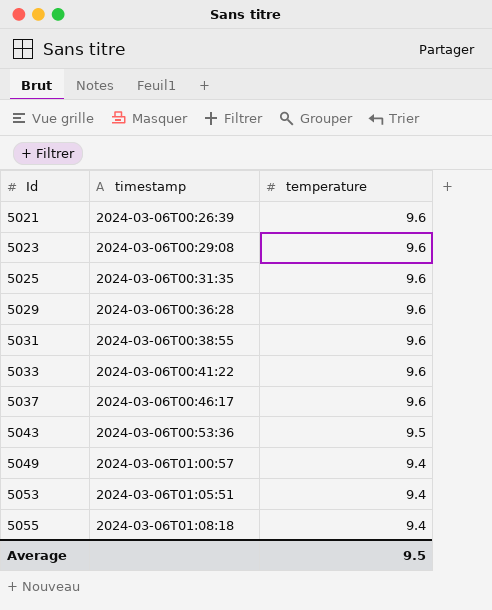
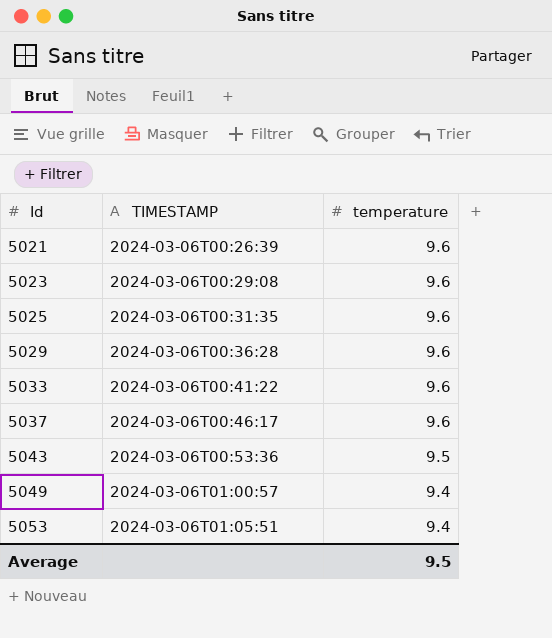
column name: timestamp -> TIMESTAMP
row 5031: 2024-03-06T00:38:55 | 9.6 -> none
row 5055: 2024-03-06T01:08:18 | 9.4 -> none

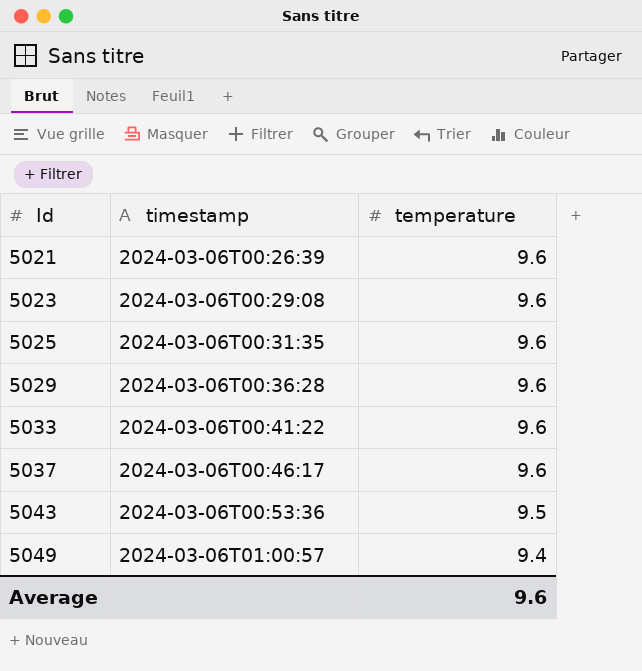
column name: TIMESTAMP -> timestamp
row 5053: 2024-03-06T01:05:51 | 9.4 -> none
Average | temperature: 9.5 -> 9.6

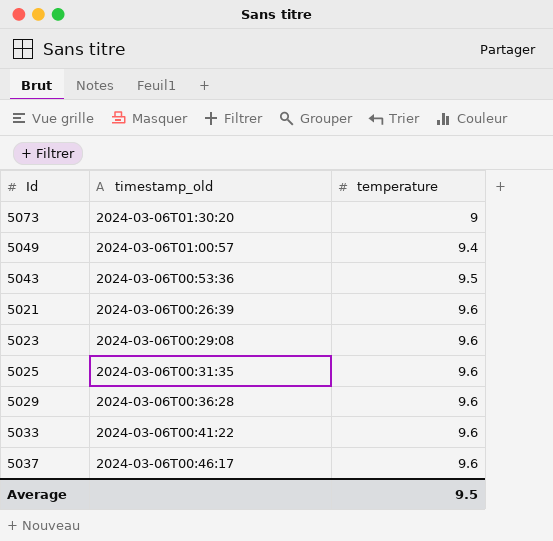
row order: Id ascending -> temperature ascending
column name: timestamp -> timestamp_old
row 5073: none -> 2024-03-06T01:30:20 | 9
Average | temperature: 9.6 -> 9.5

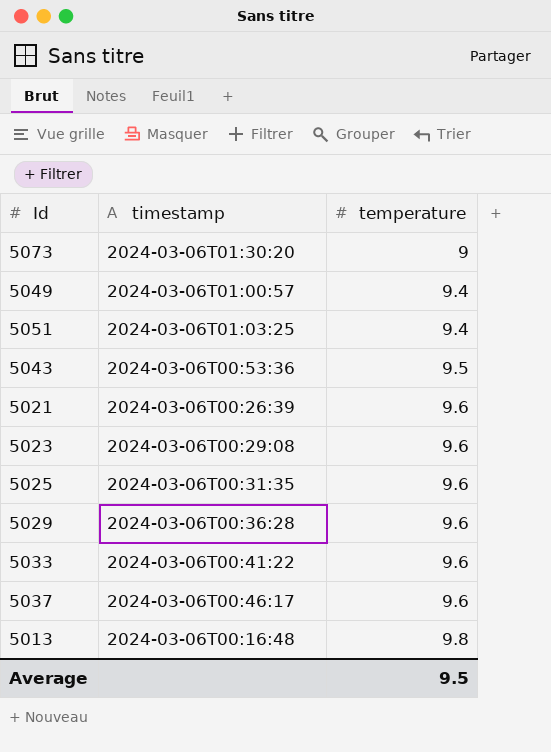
column name: timestamp_old -> timestamp
row 5051: none -> 2024-03-06T01:03:25 | 9.4
row 5013: none -> 2024-03-06T00:16:48 | 9.8

